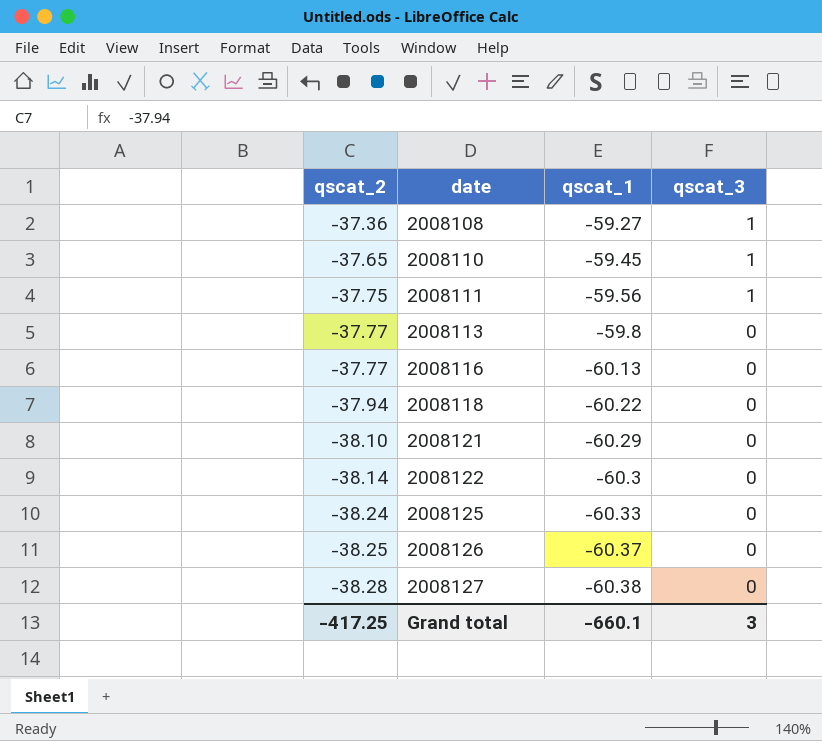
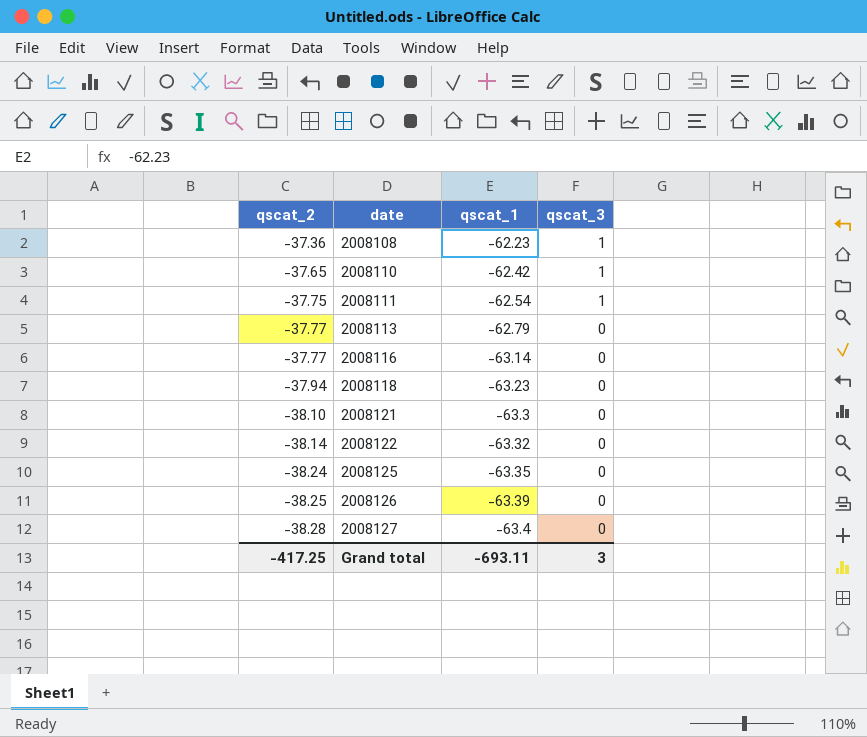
2008108 | qscat_1: -59.27 -> -62.23
2008110 | qscat_1: -59.45 -> -62.42
2008111 | qscat_1: -59.56 -> -62.54
2008113 | qscat_1: -59.8 -> -62.79
2008116 | qscat_1: -60.13 -> -63.14
2008118 | qscat_1: -60.22 -> -63.23
2008121 | qscat_1: -60.29 -> -63.3
2008122 | qscat_1: -60.3 -> -63.32
2008125 | qscat_1: -60.33 -> -63.35
2008126 | qscat_1: -60.37 -> -63.39
2008127 | qscat_1: -60.38 -> -63.4
Grand total | qscat_1: -660.1 -> -693.11

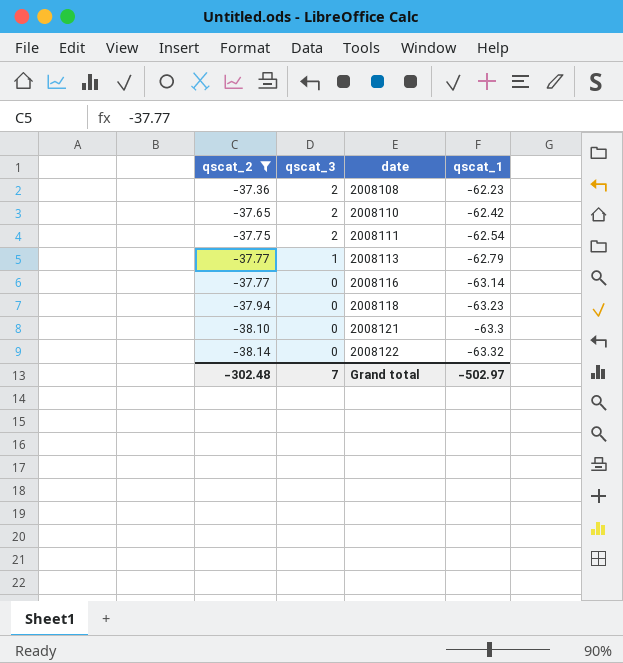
filter: none -> qscat_2 >= -38.14
column qscat_3 | position: 4 -> 2
2008108 | qscat_3: 1 -> 2
2008110 | qscat_3: 1 -> 2
2008111 | qscat_3: 1 -> 2
2008113 | qscat_3: 0 -> 1
Grand total | qscat_2: -417.25 -> -302.48
Grand total | qscat_3: 3 -> 7
Grand total | qscat_1: -693.11 -> -502.97

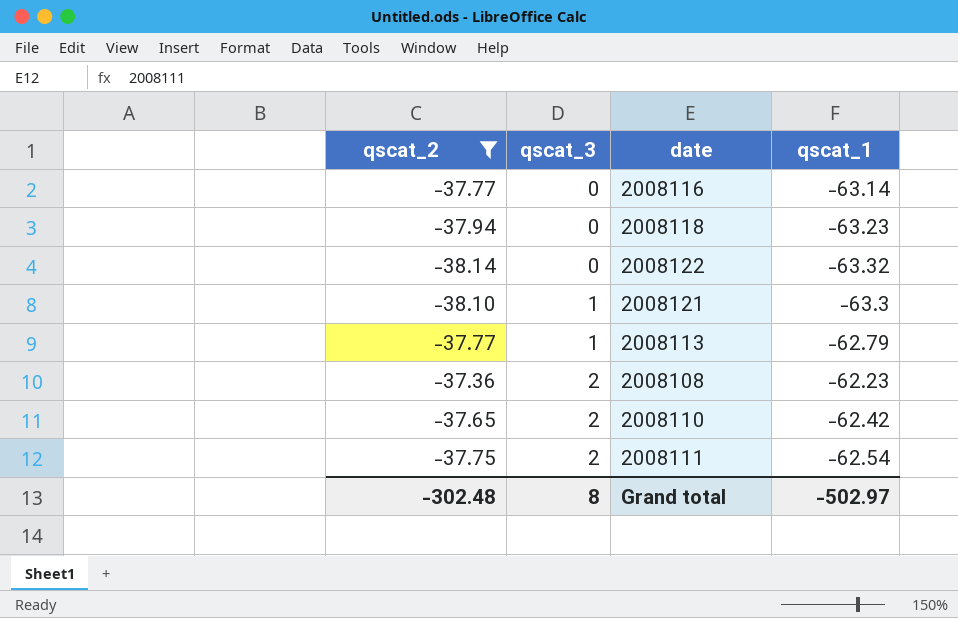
row order: qscat_2 descending -> qscat_3 ascending
2008121 | qscat_3: 0 -> 1
Grand total | qscat_3: 7 -> 8

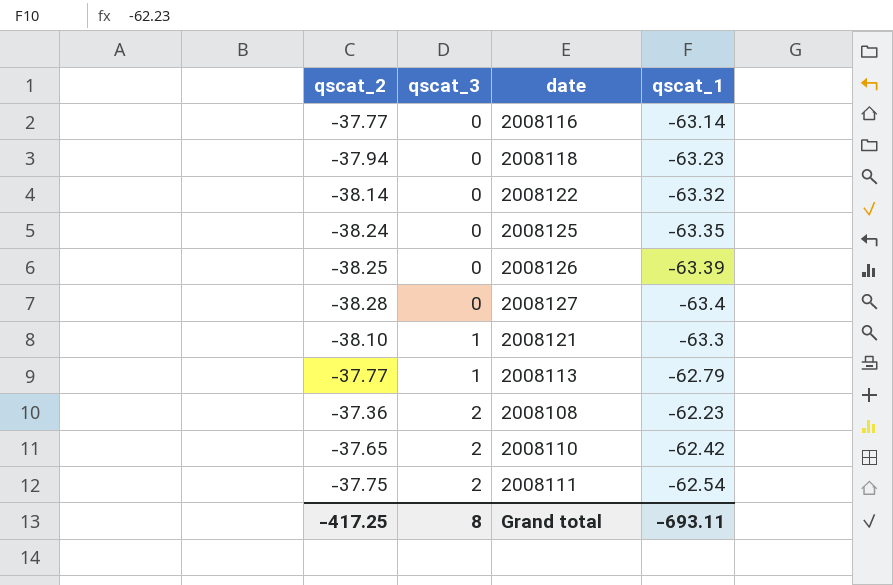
filter: qscat_2 >= -38.14 -> none
Grand total | qscat_2: -302.48 -> -417.25
Grand total | qscat_1: -502.97 -> -693.11

